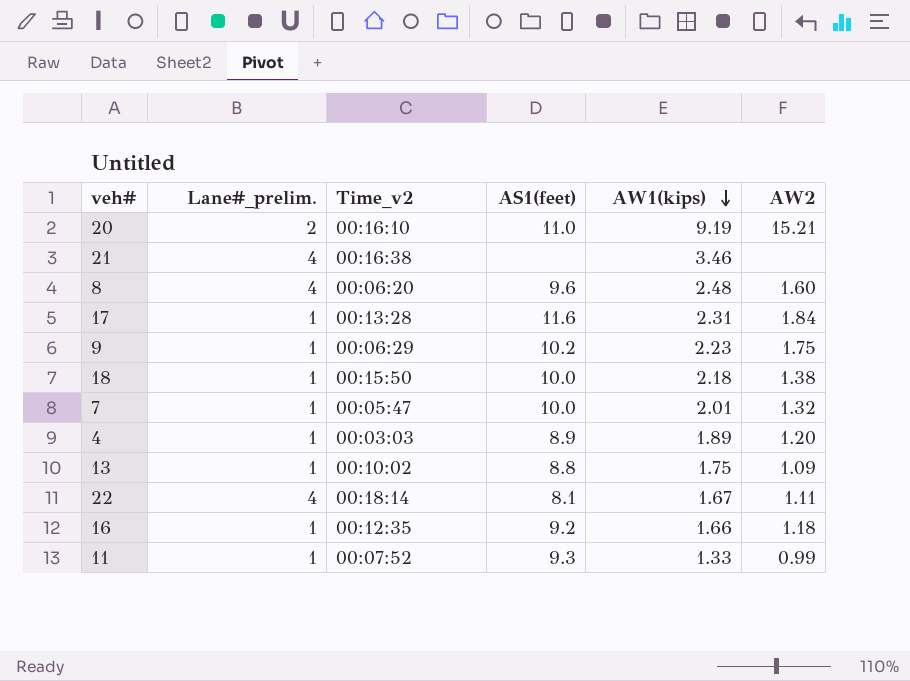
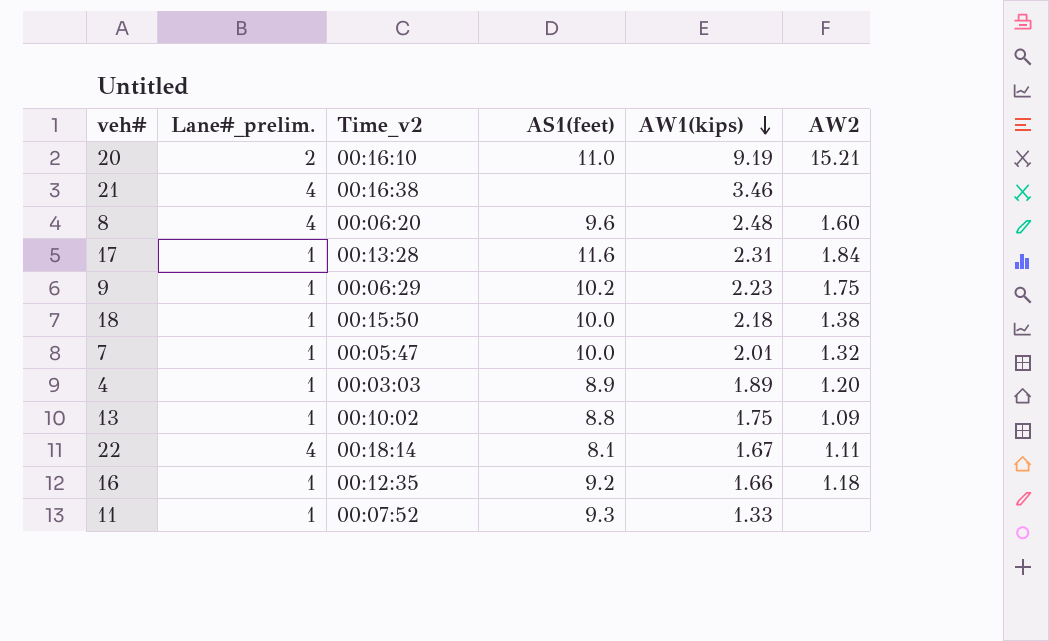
11 | AW2: 0.99 -> none

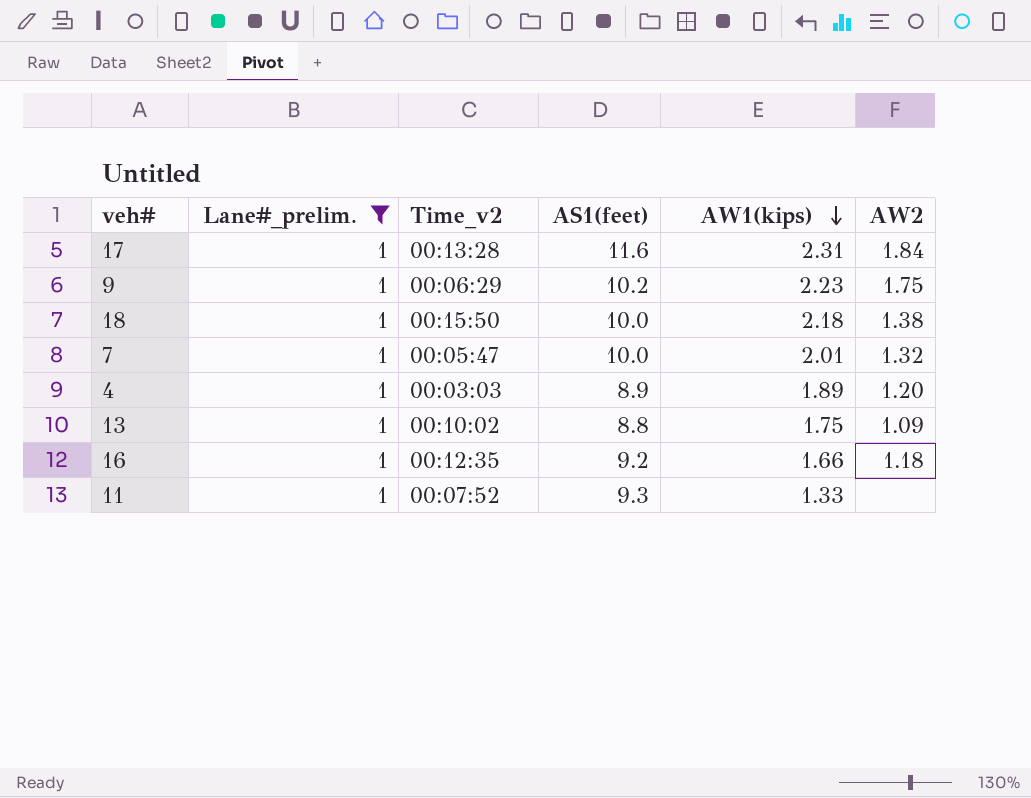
filter: none -> Lane#_prelim. = 1

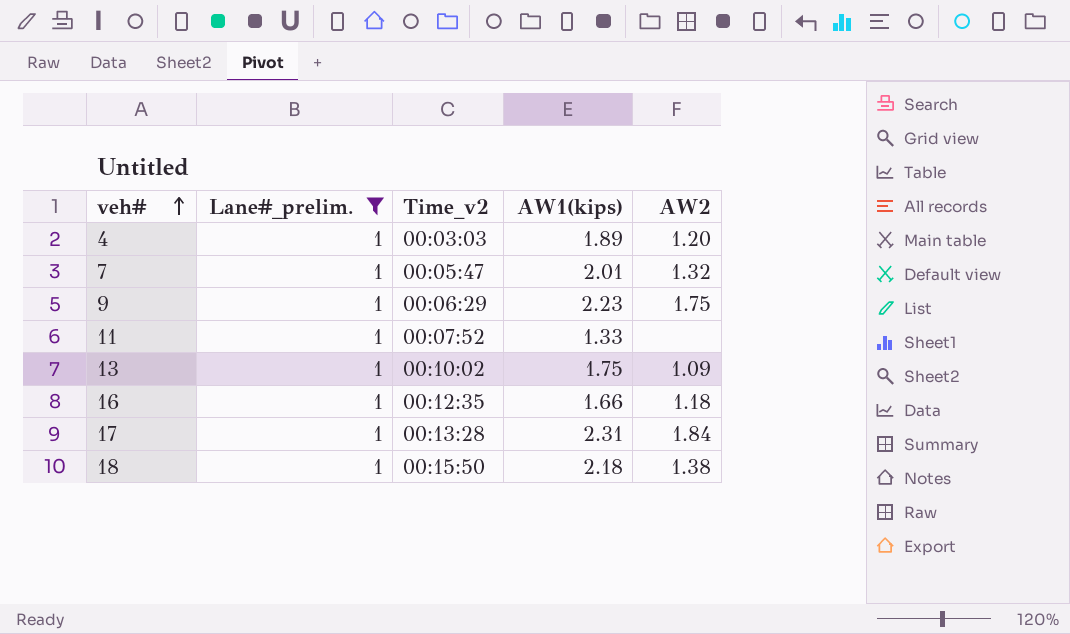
row order: AW1(kips) descending -> veh# ascending
column AS1(feet) | position: 4 -> none

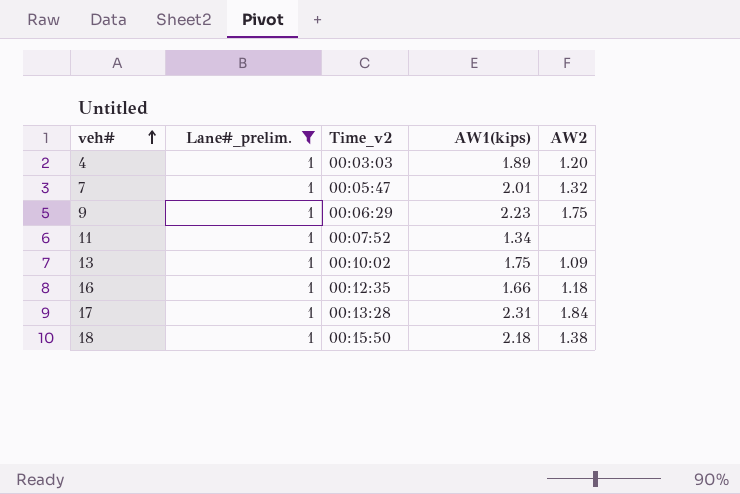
11 | AW1(kips): 1.33 -> 1.34

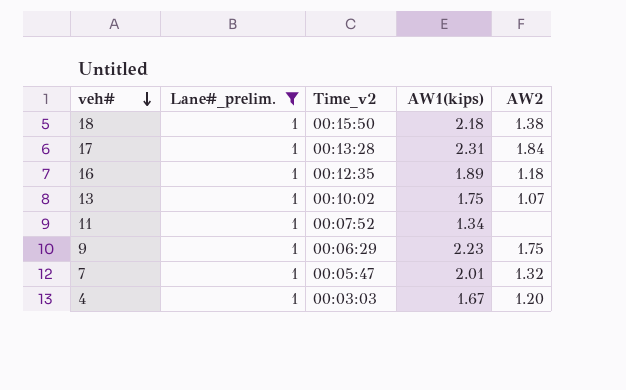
row order: veh# ascending -> veh# descending
16 | AW1(kips): 1.66 -> 1.89
13 | AW2: 1.09 -> 1.07
4 | AW1(kips): 1.89 -> 1.67

